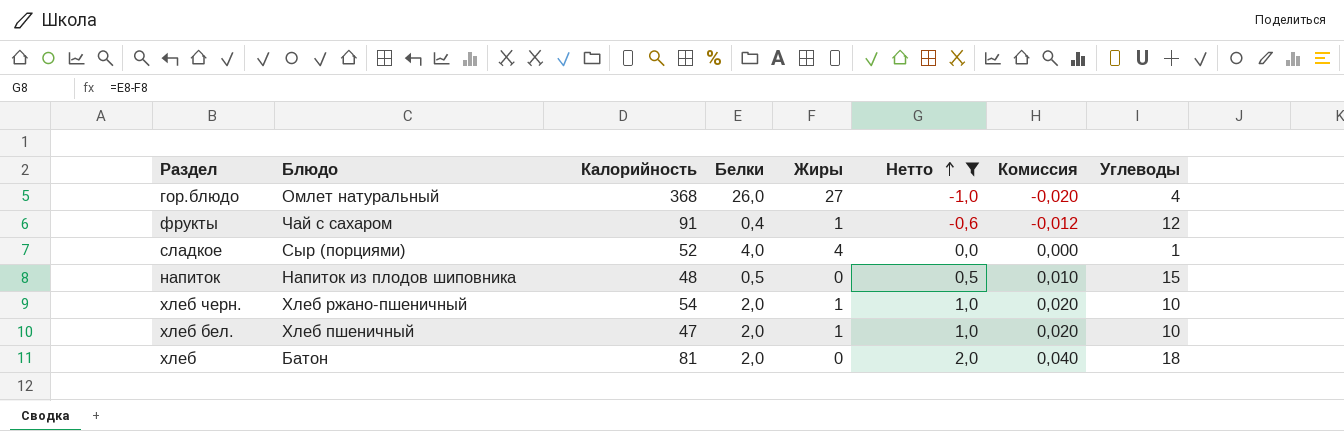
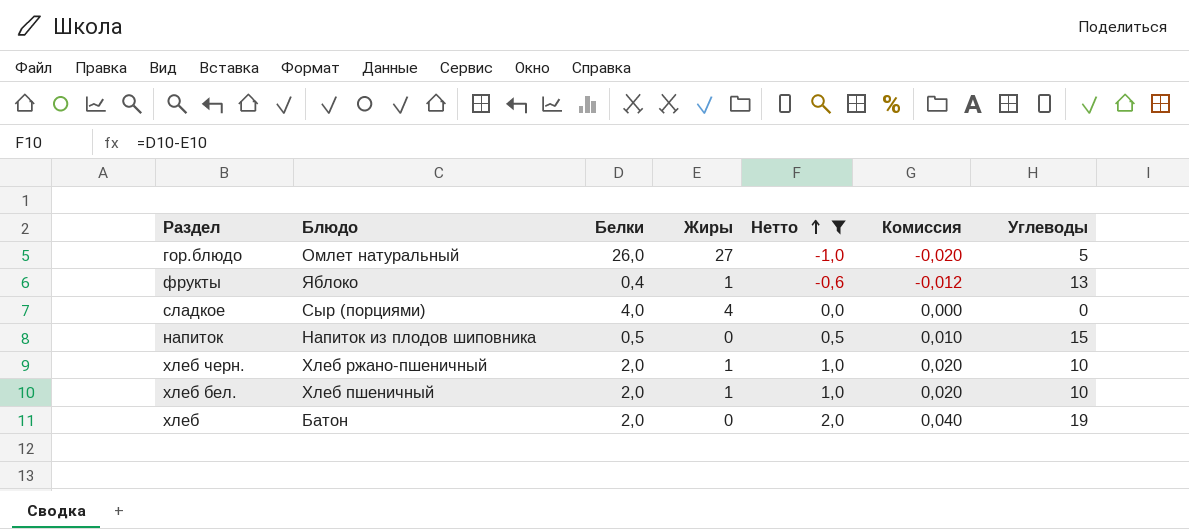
column Калорийность | position: 3 -> none
гор.блюдо | Углеводы: 4 -> 5
фрукты | Блюдо: Чай с сахаром -> Яблоко
фрукты | Углеводы: 12 -> 13
сладкое | Углеводы: 1 -> 0
хлеб | Углеводы: 18 -> 19

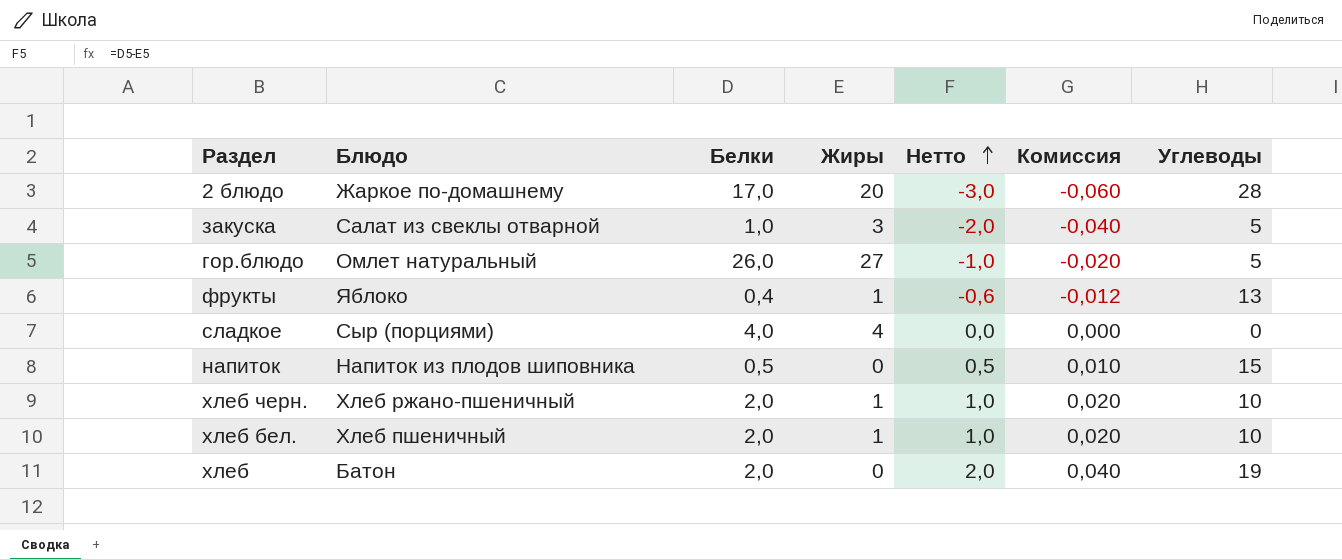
filter: Нетто >= -1,0 -> none

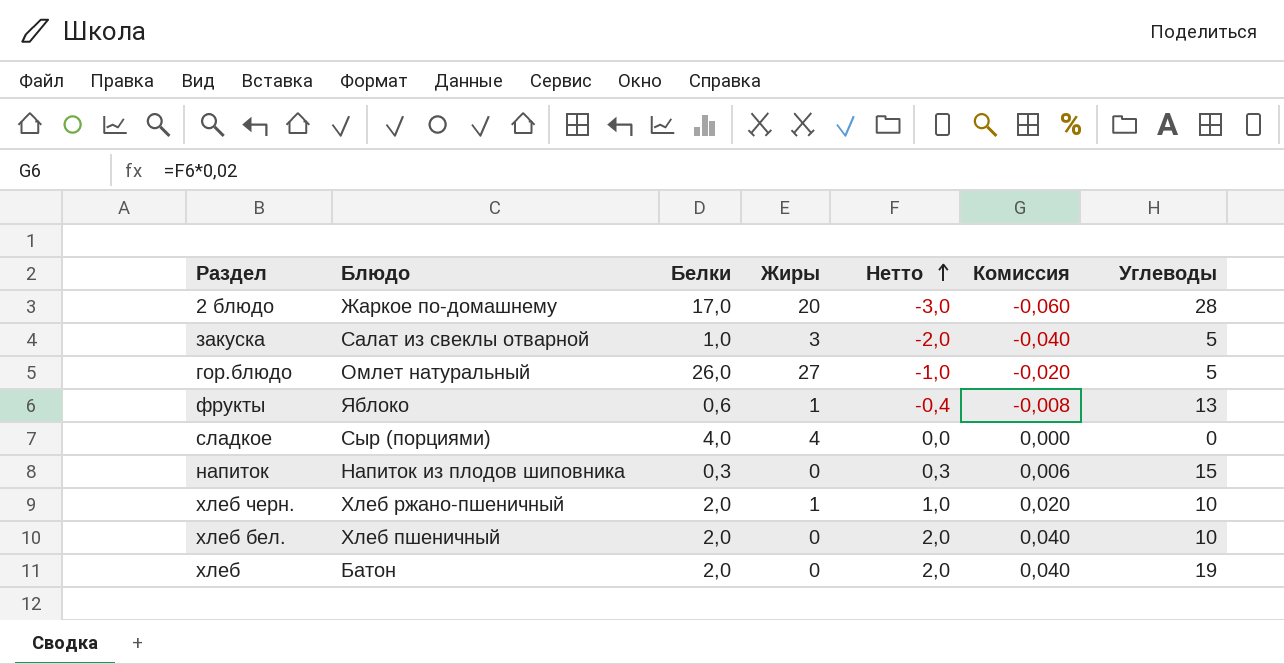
фрукты | Белки: 0,4 -> 0,6
фрукты | Нетто: -0,6 -> -0,4
фрукты | Комиссия: -0,012 -> -0,008
напиток | Белки: 0,5 -> 0,3
напиток | Нетто: 0,5 -> 0,3
напиток | Комиссия: 0,010 -> 0,006
хлеб бел. | Жиры: 1 -> 0
хлеб бел. | Нетто: 1,0 -> 2,0
хлеб бел. | Комиссия: 0,020 -> 0,040

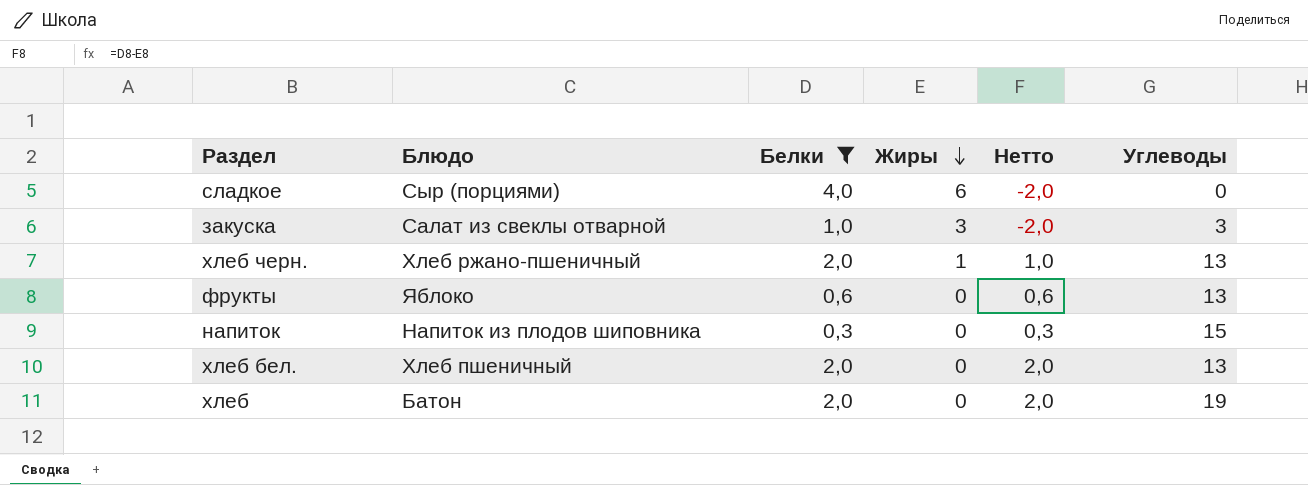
filter: none -> Белки <= 4,0
row order: Нетто ascending -> Жиры descending
column Комиссия | formula: [Нетто] * 0,02 -> none
сладкое | Жиры: 4 -> 6
сладкое | Нетто: 0,0 -> -2,0
закуска | Углеводы: 5 -> 3
хлеб черн. | Углеводы: 10 -> 13
фрукты | Жиры: 1 -> 0
фрукты | Нетто: -0,4 -> 0,6
хлеб бел. | Углеводы: 10 -> 13

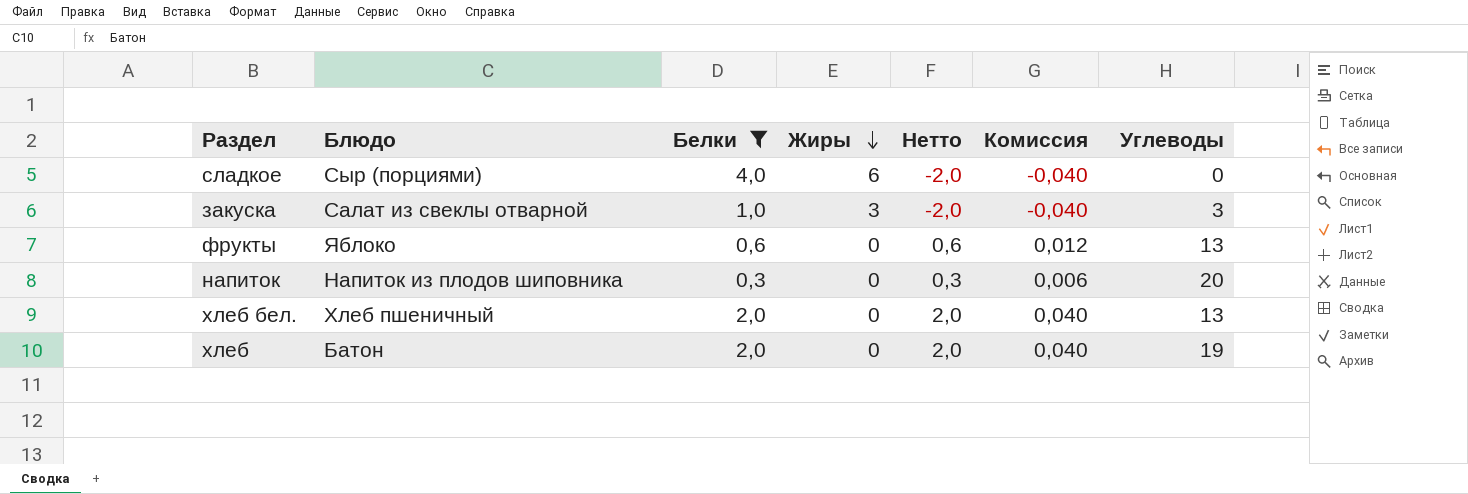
column Комиссия | formula: none -> [Нетто] * 0,02
row хлеб черн.: Хлеб ржано-пшеничный | 2,0 | 1 | 1,0 | 13 -> none
напиток | Углеводы: 15 -> 20

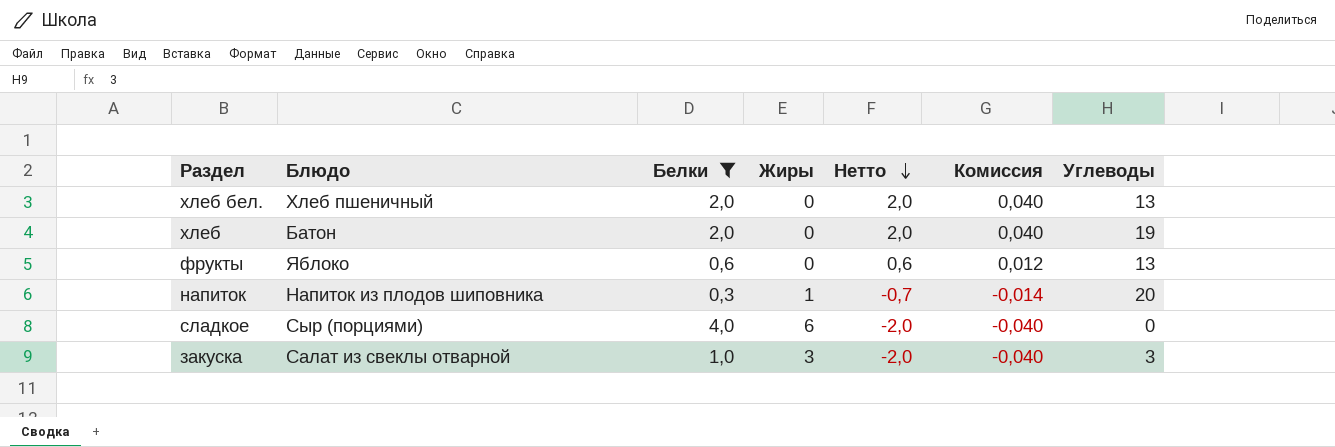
row order: Жиры descending -> Нетто descending
напиток | Жиры: 0 -> 1
напиток | Нетто: 0,3 -> -0,7
напиток | Комиссия: 0,006 -> -0,014

